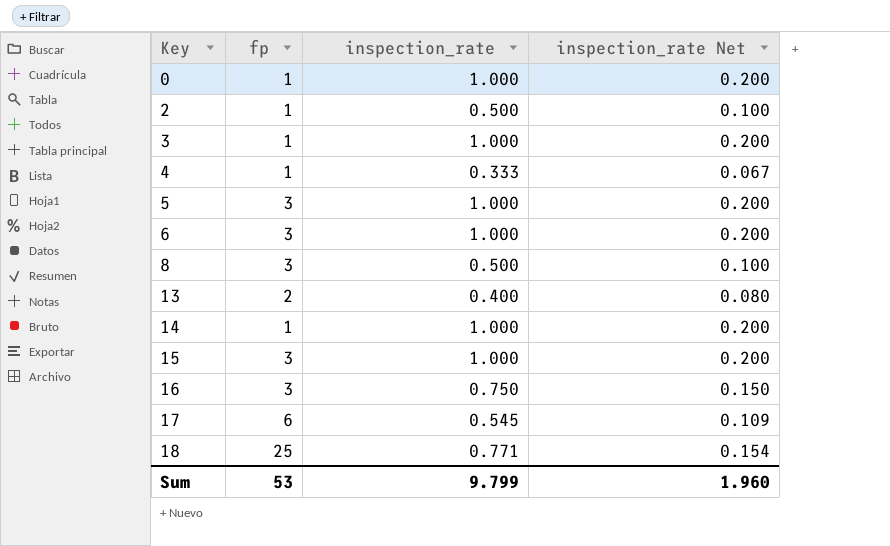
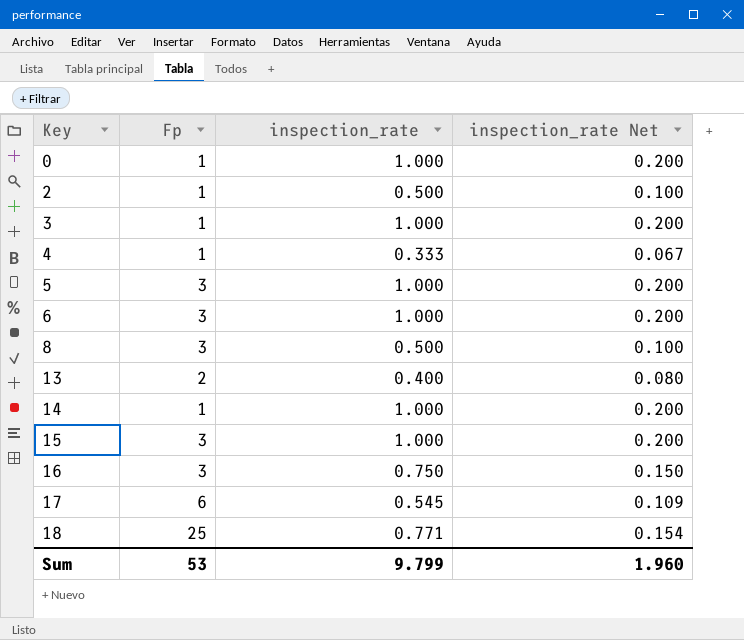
column name: fp -> Fp

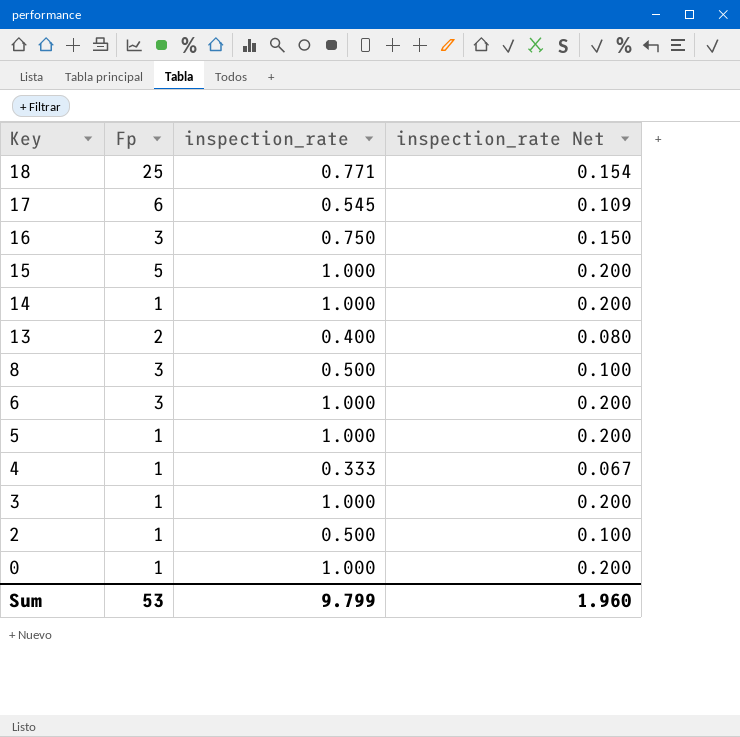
row order: Key ascending -> Key descending
15 | Fp: 3 -> 5
5 | Fp: 3 -> 1

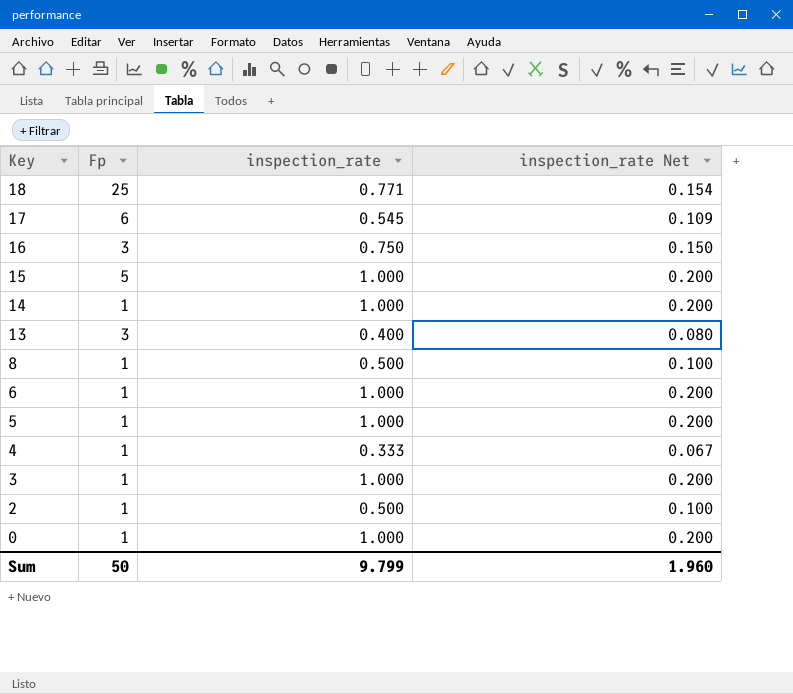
13 | Fp: 2 -> 3
8 | Fp: 3 -> 1
6 | Fp: 3 -> 1
Sum | Fp: 53 -> 50

